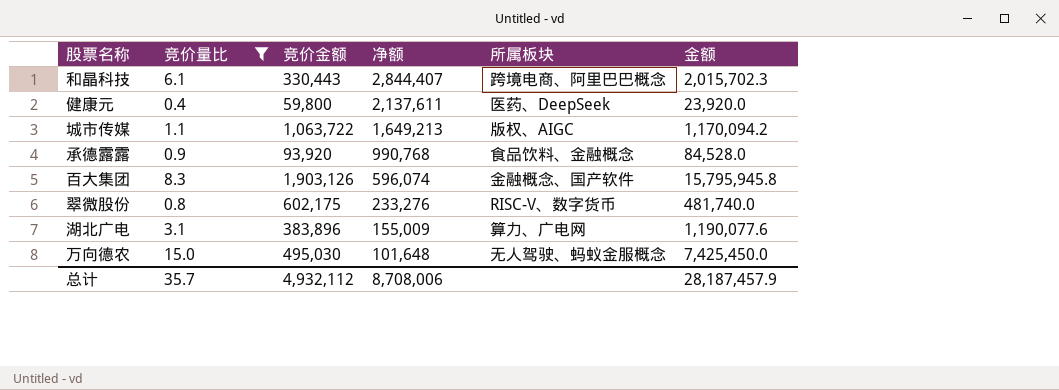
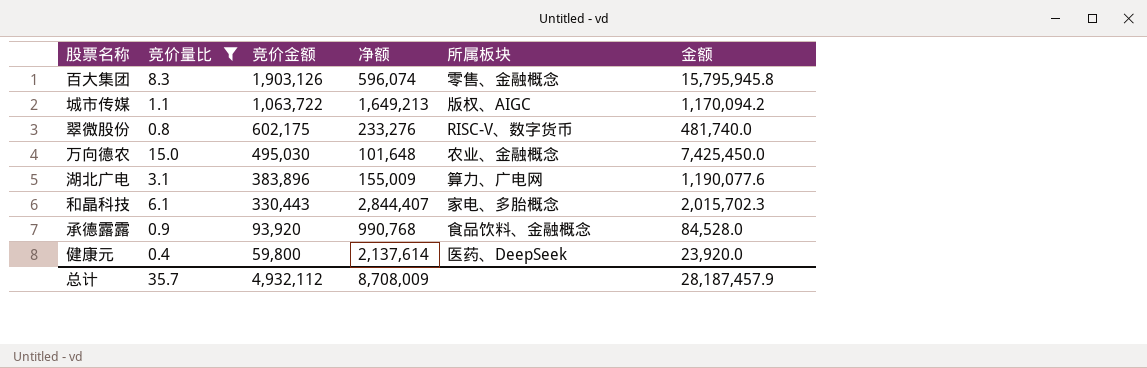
row order: 净额 descending -> 竞价金额 descending
百大集团 | 所属板块: 金融概念、国产软件 -> 零售、金融概念
万向德农 | 所属板块: 无人驾驶、蚂蚁金服概念 -> 农业、金融概念
和晶科技 | 所属板块: 跨境电商、阿里巴巴概念 -> 家电、多胎概念
健康元 | 净额: 2,137,611 -> 2,137,614
总计 | 净额: 8,708,006 -> 8,708,009

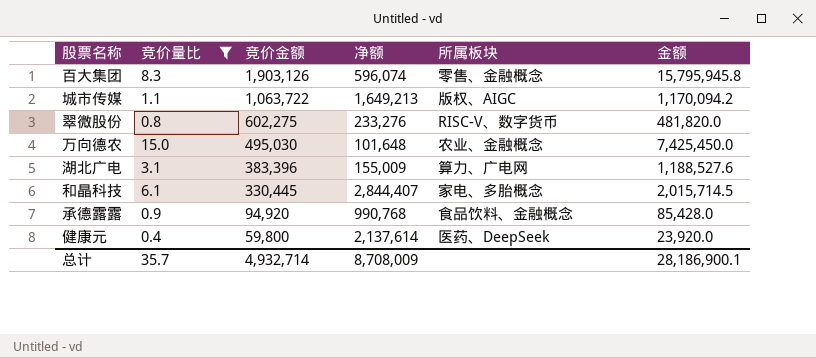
翠微股份 | 竞价金额: 602,175 -> 602,275
翠微股份 | 金额: 481,740.0 -> 481,820.0
湖北广电 | 竞价金额: 383,896 -> 383,396
湖北广电 | 金额: 1,190,077.6 -> 1,188,527.6
和晶科技 | 竞价金额: 330,443 -> 330,445
和晶科技 | 金额: 2,015,702.3 -> 2,015,714.5
承德露露 | 竞价金额: 93,920 -> 94,920
承德露露 | 金额: 84,528.0 -> 85,428.0
总计 | 竞价金额: 4,932,112 -> 4,932,714
总计 | 金额: 28,187,457.9 -> 28,186,900.1

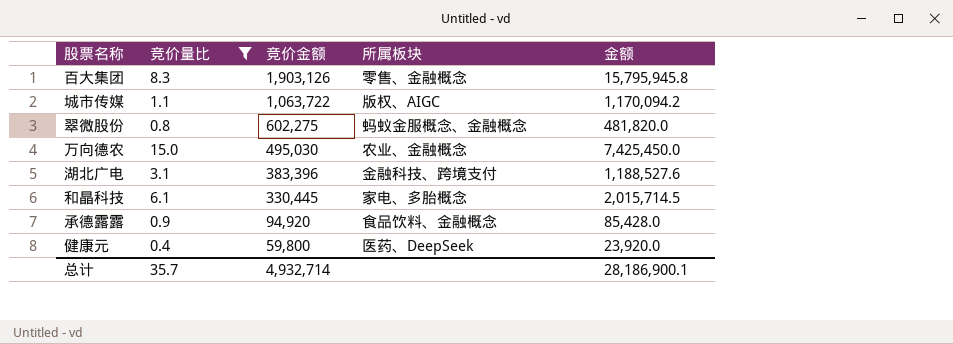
column 净额 | position: 4 -> none
翠微股份 | 所属板块: RISC-V、数字货币 -> 蚂蚁金服概念、金融概念
湖北广电 | 所属板块: 算力、广电网 -> 金融科技、跨境支付

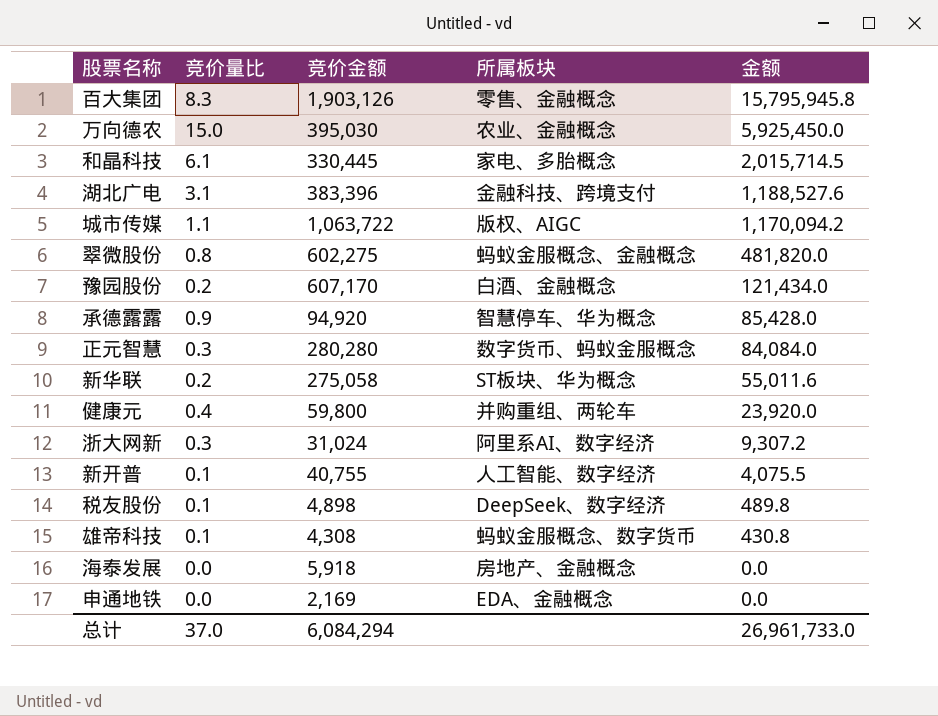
filter: 竞价量比 >= 0.4 -> none
row order: 竞价金额 descending -> 金额 descending
万向德农 | 竞价金额: 495,030 -> 395,030
万向德农 | 金额: 7,425,450.0 -> 5,925,450.0
承德露露 | 所属板块: 食品饮料、金融概念 -> 智慧停车、华为概念
健康元 | 所属板块: 医药、DeepSeek -> 并购重组、两轮车
总计 | 竞价量比: 35.7 -> 37.0
总计 | 竞价金额: 4,932,714 -> 6,084,294
总计 | 金额: 28,186,900.1 -> 26,961,733.0

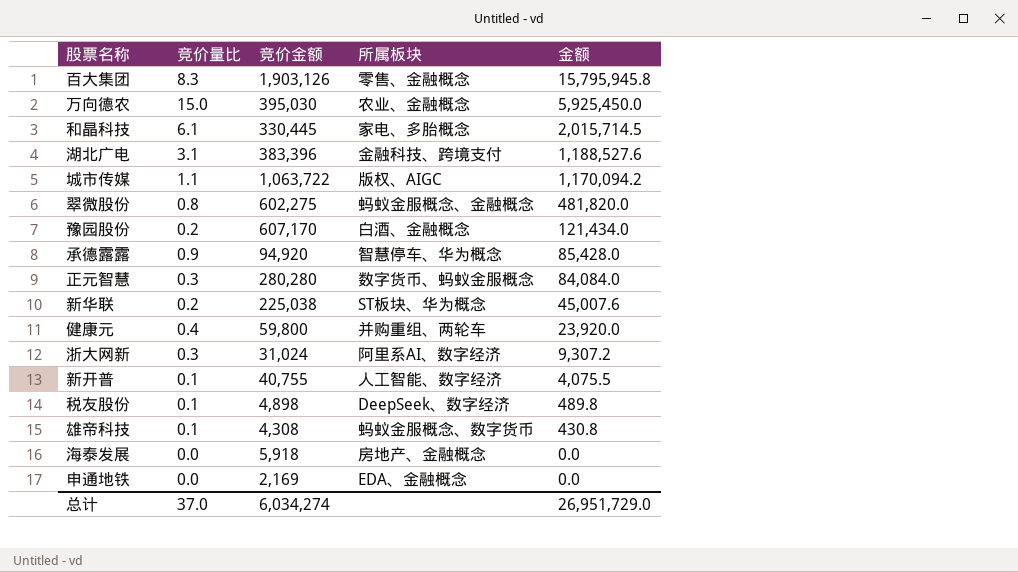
新华联 | 竞价金额: 275,058 -> 225,038
新华联 | 金额: 55,011.6 -> 45,007.6
总计 | 竞价金额: 6,084,294 -> 6,034,274
总计 | 金额: 26,961,733.0 -> 26,951,729.0

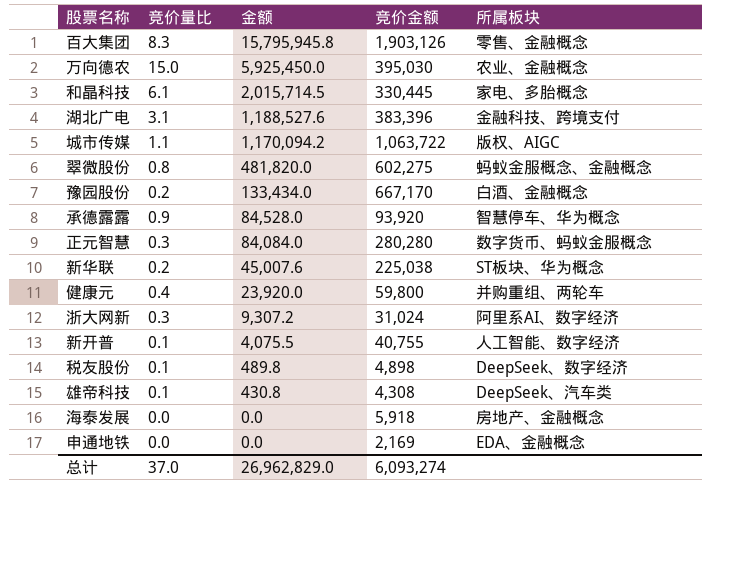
column 金额 | position: 5 -> 3
豫园股份 | 金额: 121,434.0 -> 133,434.0
豫园股份 | 竞价金额: 607,170 -> 667,170
承德露露 | 金额: 85,428.0 -> 84,528.0
承德露露 | 竞价金额: 94,920 -> 93,920
雄帝科技 | 所属板块: 蚂蚁金服概念、数字货币 -> DeepSeek、汽车类
总计 | 金额: 26,951,729.0 -> 26,962,829.0
总计 | 竞价金额: 6,034,274 -> 6,093,274

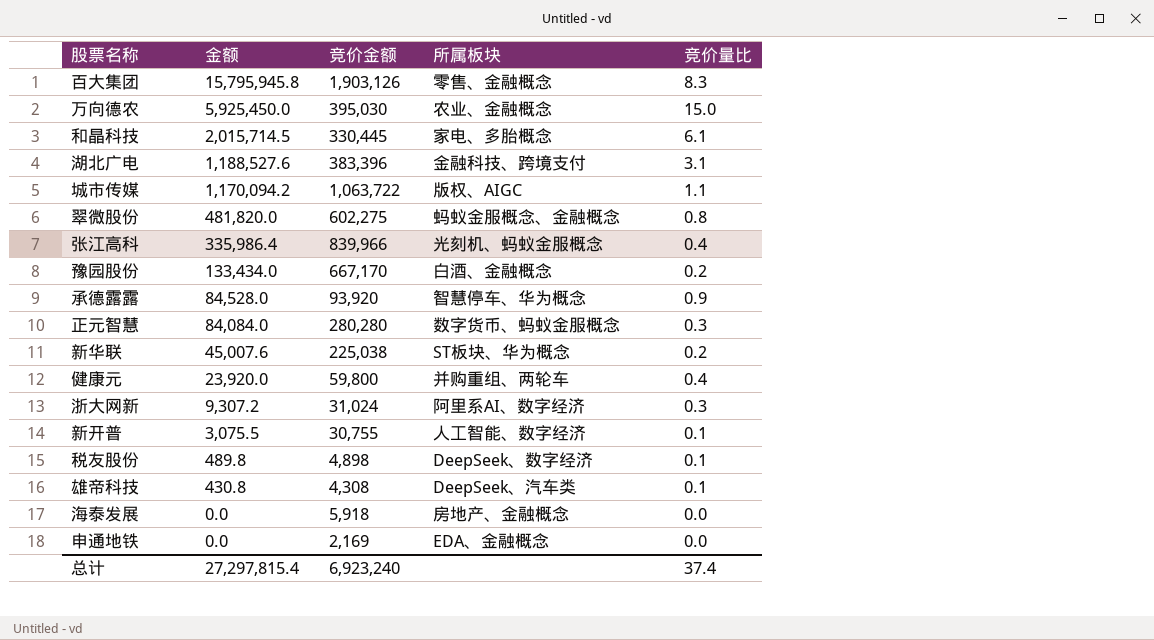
column 竞价量比 | position: 2 -> 5
row 张江高科: none -> 335,986.4 | 839,966 | 光刻机、蚂蚁金服概念 | 0.4
新开普 | 金额: 4,075.5 -> 3,075.5
新开普 | 竞价金额: 40,755 -> 30,755
总计 | 金额: 26,962,829.0 -> 27,297,815.4
总计 | 竞价金额: 6,093,274 -> 6,923,240
总计 | 竞价量比: 37.0 -> 37.4

